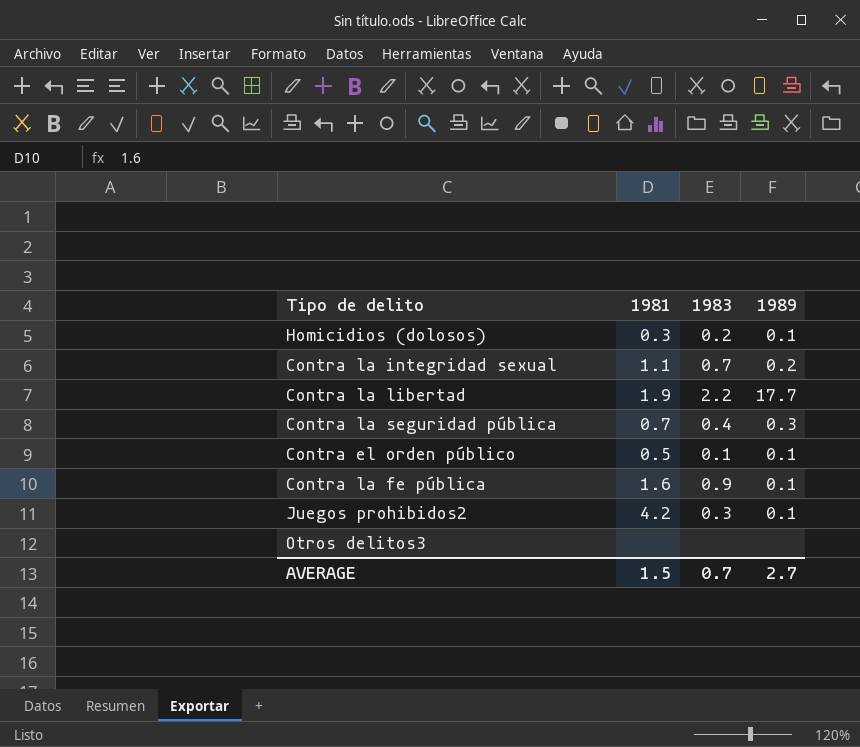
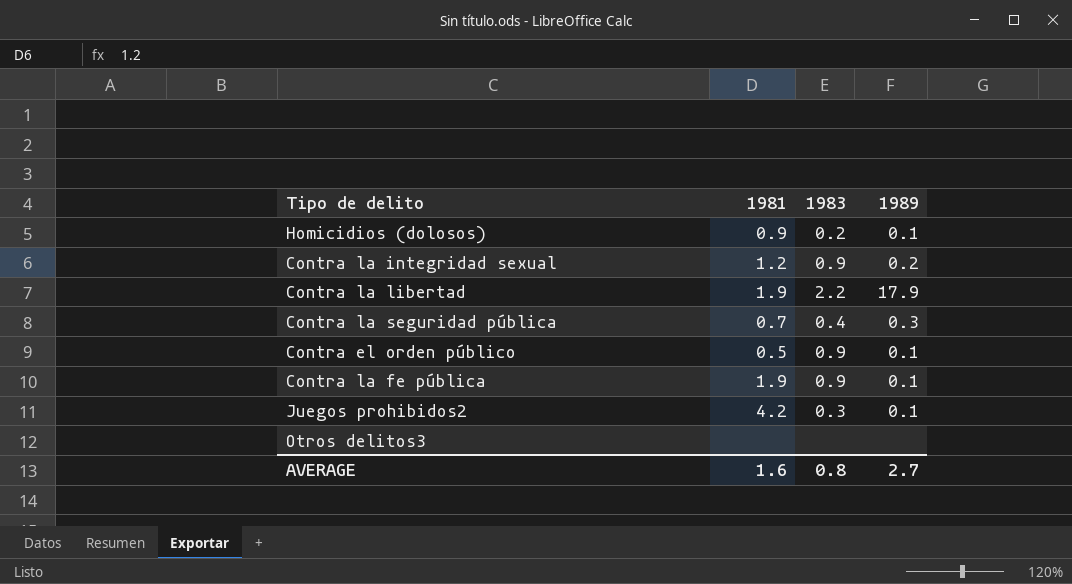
Homicidios (dolosos) | 1981: 0.3 -> 0.9
Contra la integridad sexual | 1981: 1.1 -> 1.2
Contra la integridad sexual | 1983: 0.7 -> 0.9
Contra la libertad | 1989: 17.7 -> 17.9
Contra el orden público | 1983: 0.1 -> 0.9
Contra la fe pública | 1981: 1.6 -> 1.9
AVERAGE | 1981: 1.5 -> 1.6
AVERAGE | 1983: 0.7 -> 0.8

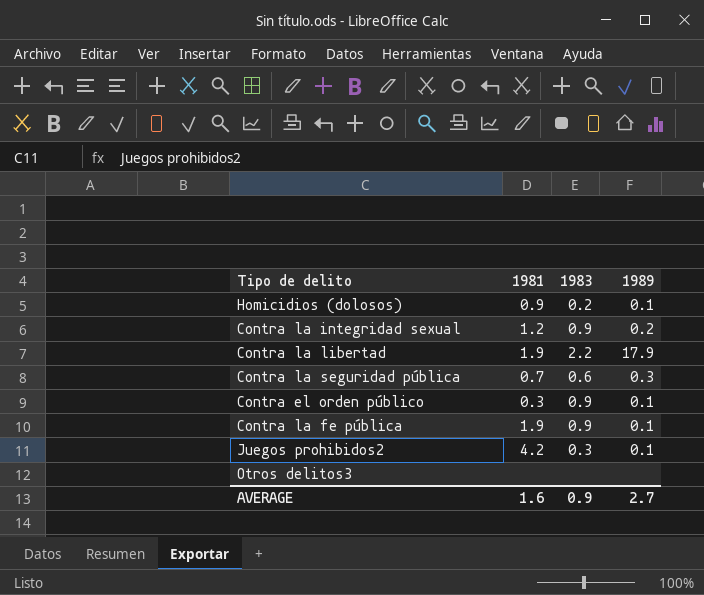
Contra la seguridad pública | 1983: 0.4 -> 0.6
Contra el orden público | 1981: 0.5 -> 0.3
AVERAGE | 1983: 0.8 -> 0.9

